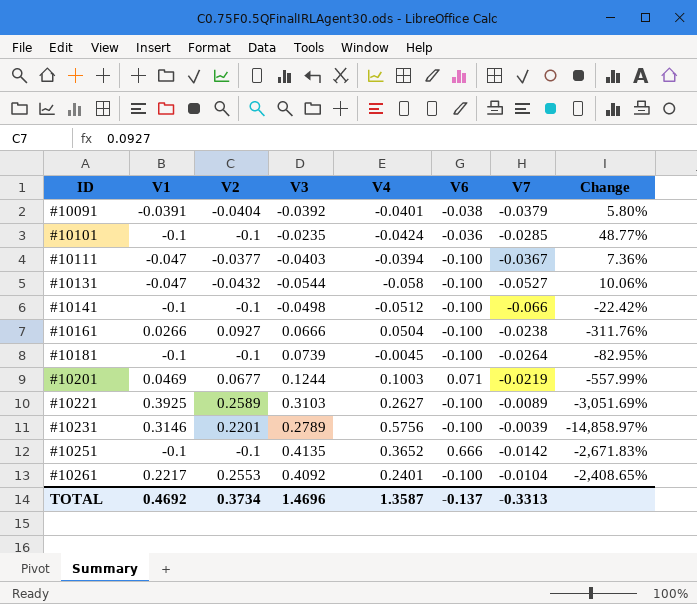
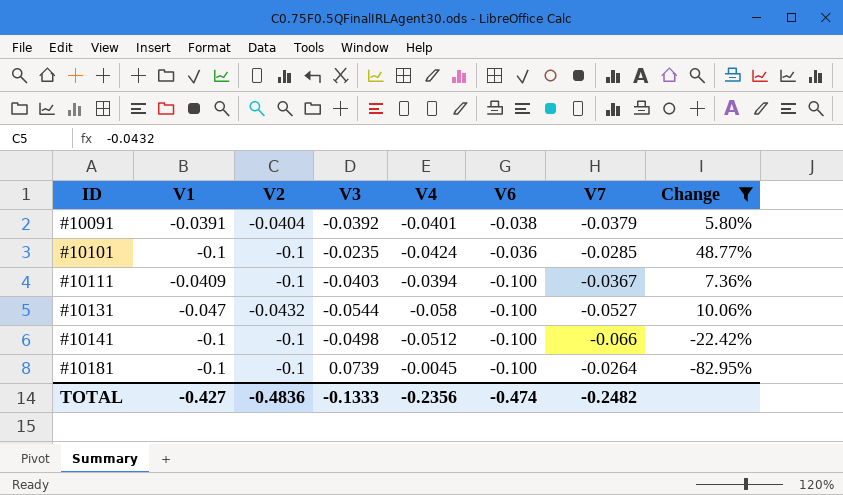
filter: none -> Change >= -82.95%
#10111 | V1: -0.047 -> -0.0409
#10111 | V2: -0.0377 -> -0.1
TOTAL | V1: 0.4692 -> -0.427
TOTAL | V2: 0.3734 -> -0.4836
TOTAL | V3: 1.4696 -> -0.1333
TOTAL | V4: 1.3587 -> -0.2356
TOTAL | V6: -0.137 -> -0.474
TOTAL | V7: -0.3313 -> -0.2482

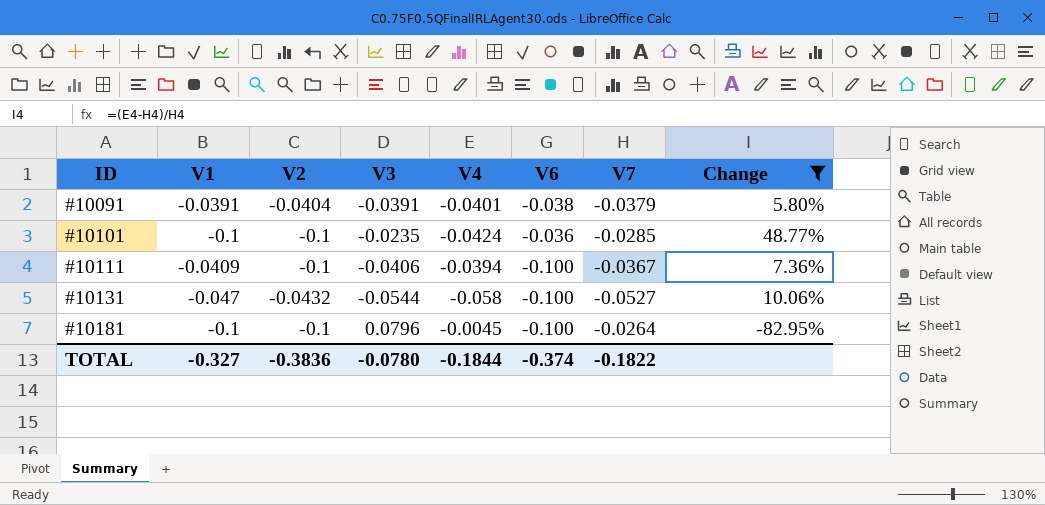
row #10141: -0.1 | -0.1 | -0.0498 | -0.0512 | -0.100 | -0.066 | -22.42% -> none
#10091 | V3: -0.0392 -> -0.0391
#10111 | V3: -0.0403 -> -0.0406
#10181 | V3: 0.0739 -> 0.0796
TOTAL | V1: -0.427 -> -0.327
TOTAL | V2: -0.4836 -> -0.3836
TOTAL | V3: -0.1333 -> -0.0780
TOTAL | V4: -0.2356 -> -0.1844
TOTAL | V6: -0.474 -> -0.374
TOTAL | V7: -0.2482 -> -0.1822

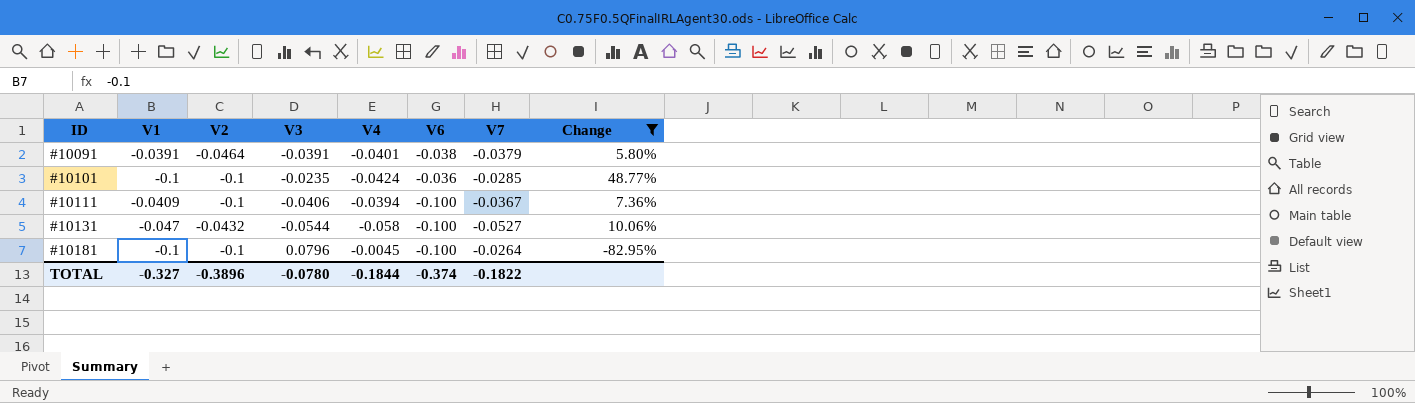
#10091 | V2: -0.0404 -> -0.0464
TOTAL | V2: -0.3836 -> -0.3896

